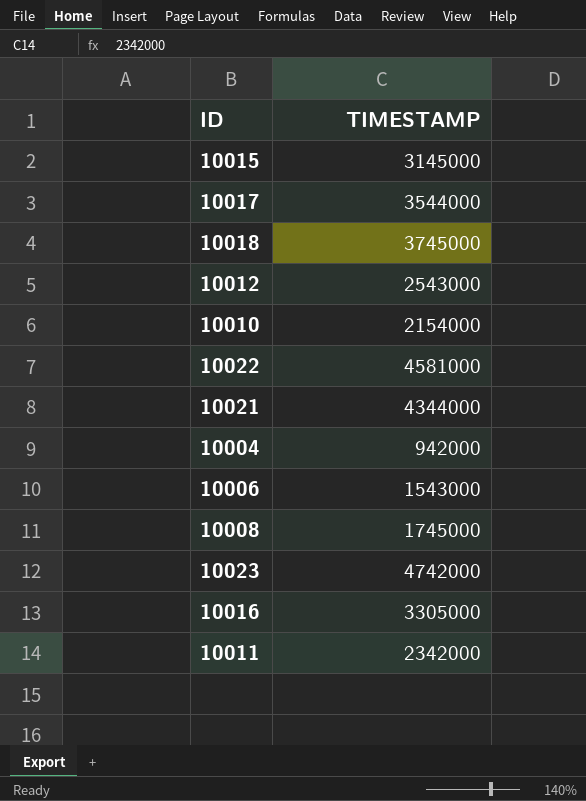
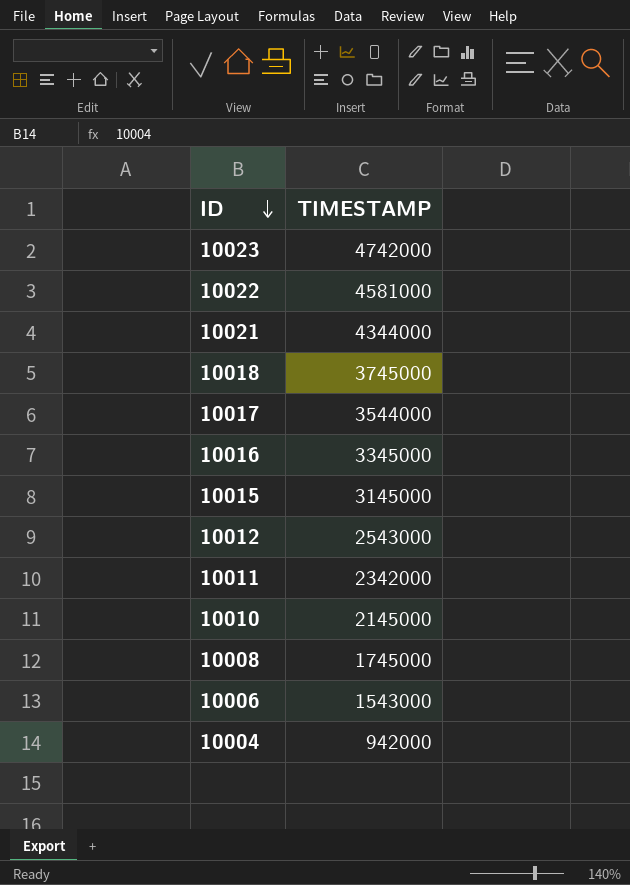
row order: none -> ID descending
10016 | TIMESTAMP: 3305000 -> 3345000
10010 | TIMESTAMP: 2154000 -> 2145000

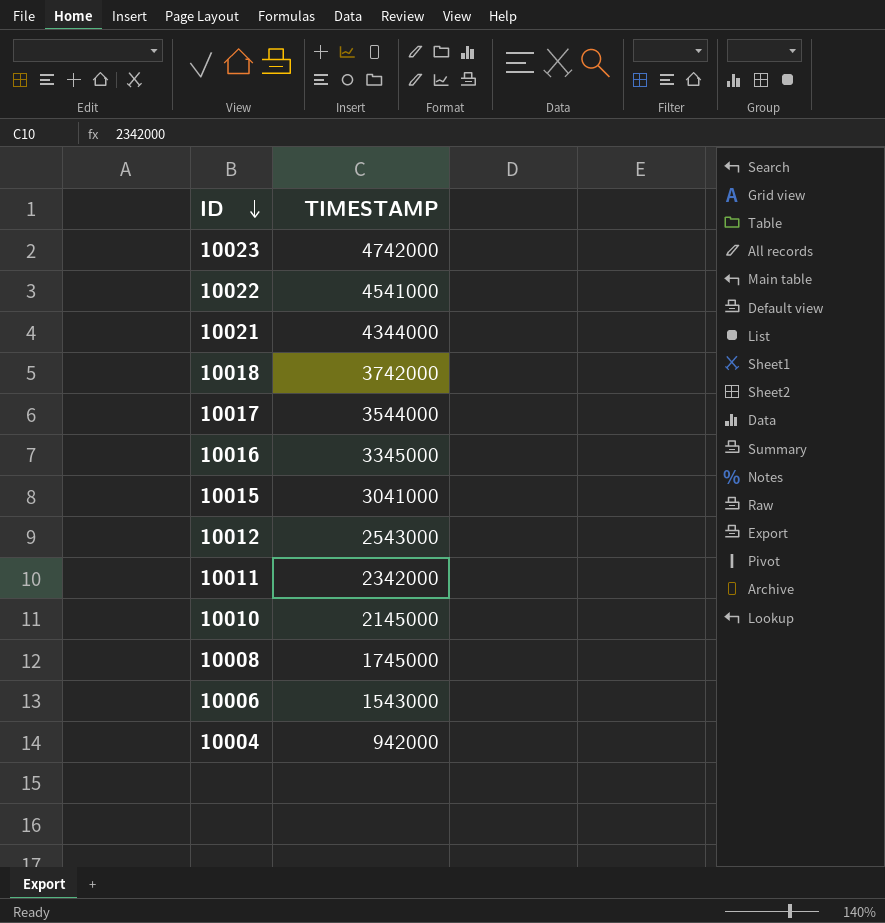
10022 | TIMESTAMP: 4581000 -> 4541000
10018 | TIMESTAMP: 3745000 -> 3742000
10015 | TIMESTAMP: 3145000 -> 3041000

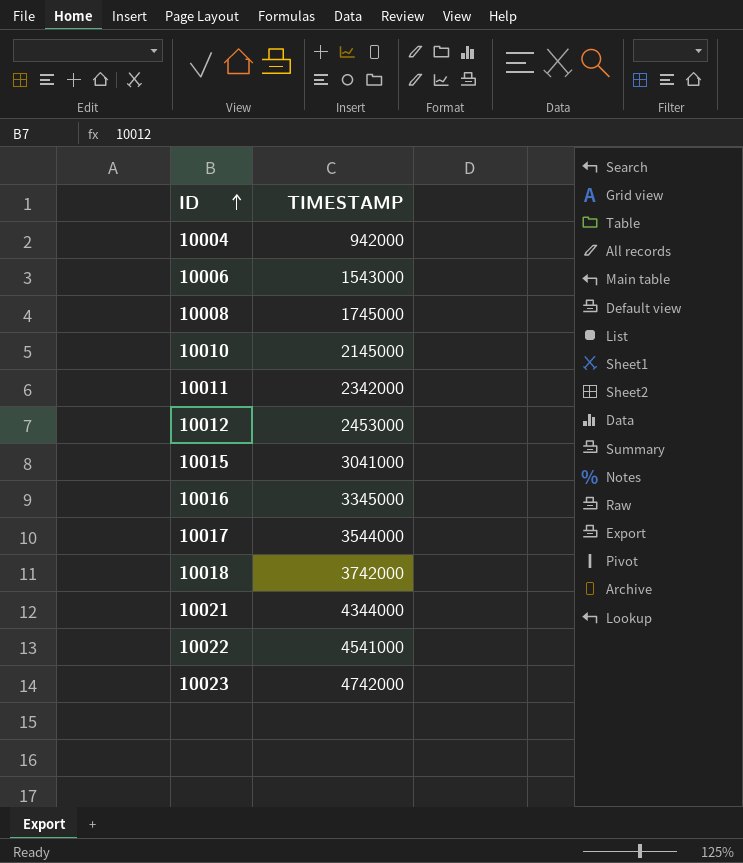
row order: ID descending -> ID ascending
10012 | TIMESTAMP: 2543000 -> 2453000

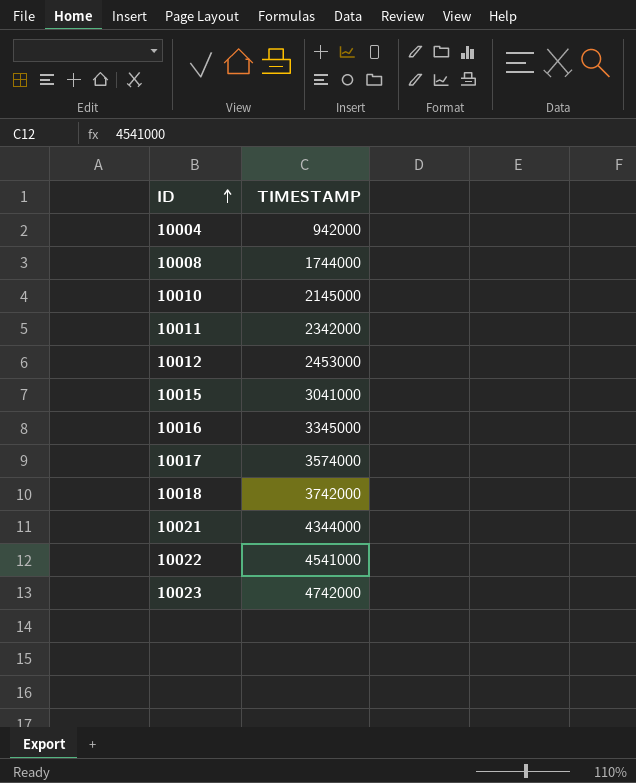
row 10006: 1543000 -> none
10008 | TIMESTAMP: 1745000 -> 1744000
10017 | TIMESTAMP: 3544000 -> 3574000

